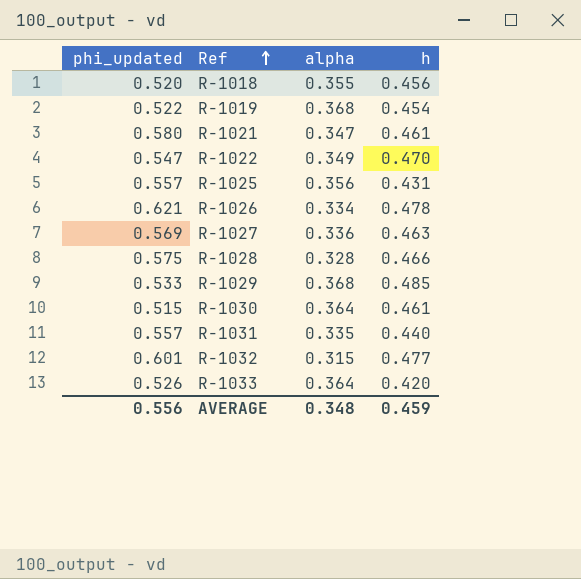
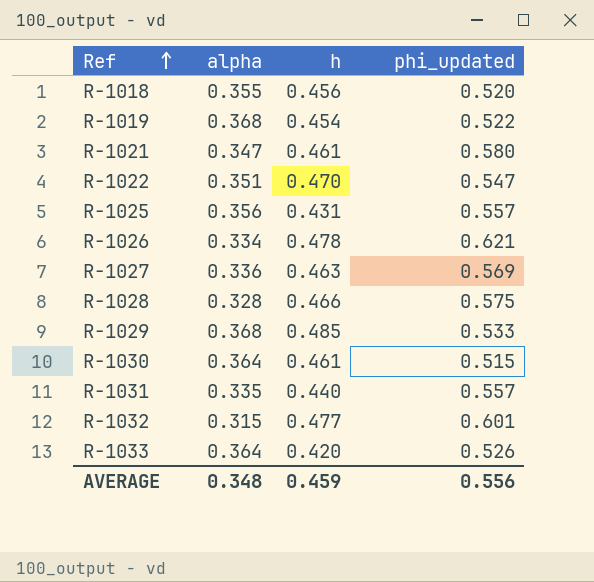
column phi_updated | position: 1 -> 4
R-1022 | alpha: 0.349 -> 0.351

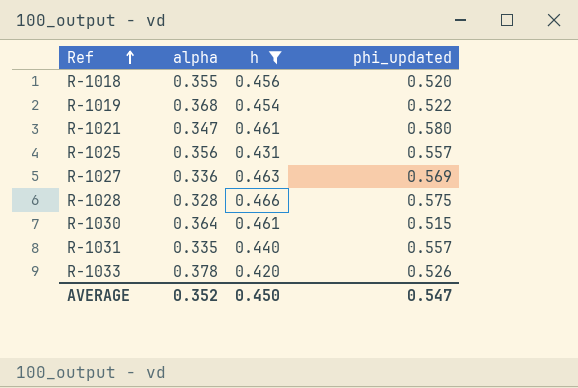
filter: none -> h <= 0.466
R-1033 | alpha: 0.364 -> 0.378
AVERAGE | alpha: 0.348 -> 0.352
AVERAGE | h: 0.459 -> 0.450
AVERAGE | phi_updated: 0.556 -> 0.547

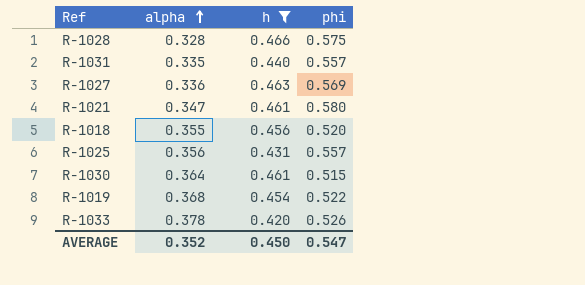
row order: Ref ascending -> alpha ascending
column name: phi_updated -> phi

